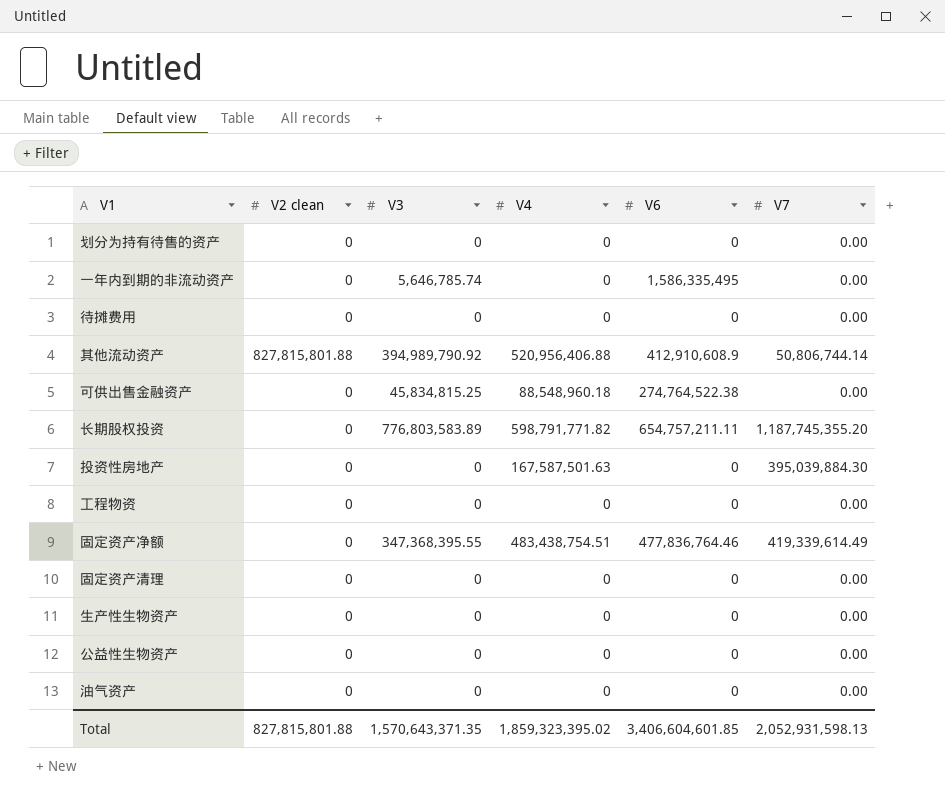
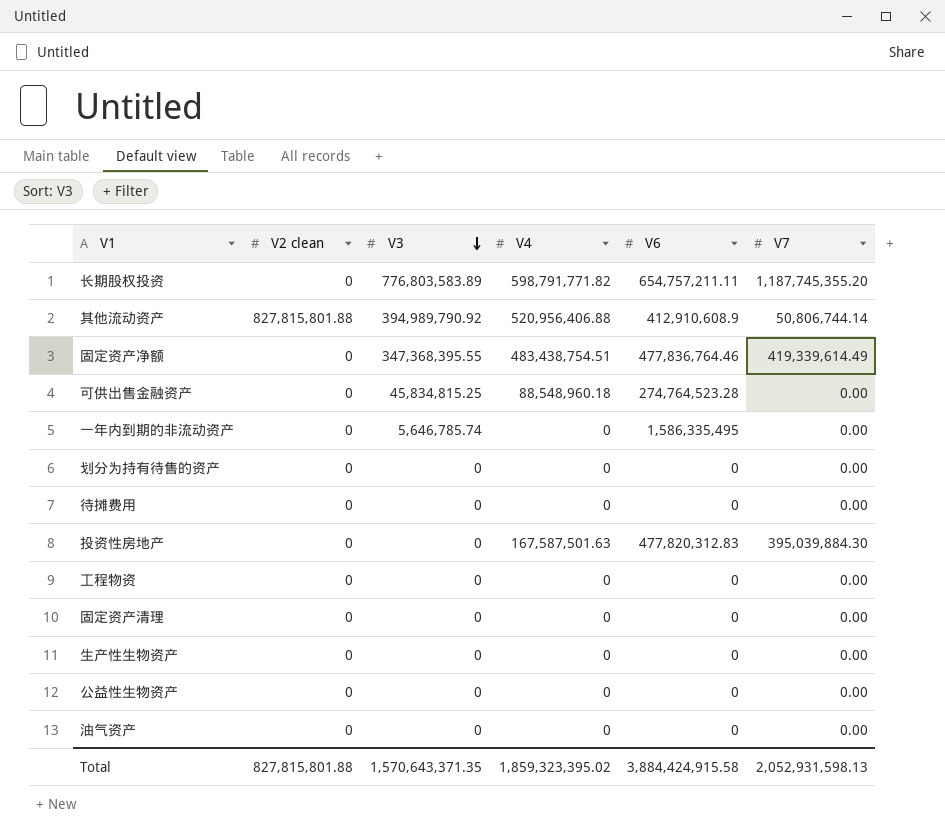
row order: none -> V3 descending
可供出售金融资产 | V6: 274,764,522.38 -> 274,764,523.28
投资性房地产 | V6: 0 -> 477,820,312.83
Total | V6: 3,406,604,601.85 -> 3,884,424,915.58

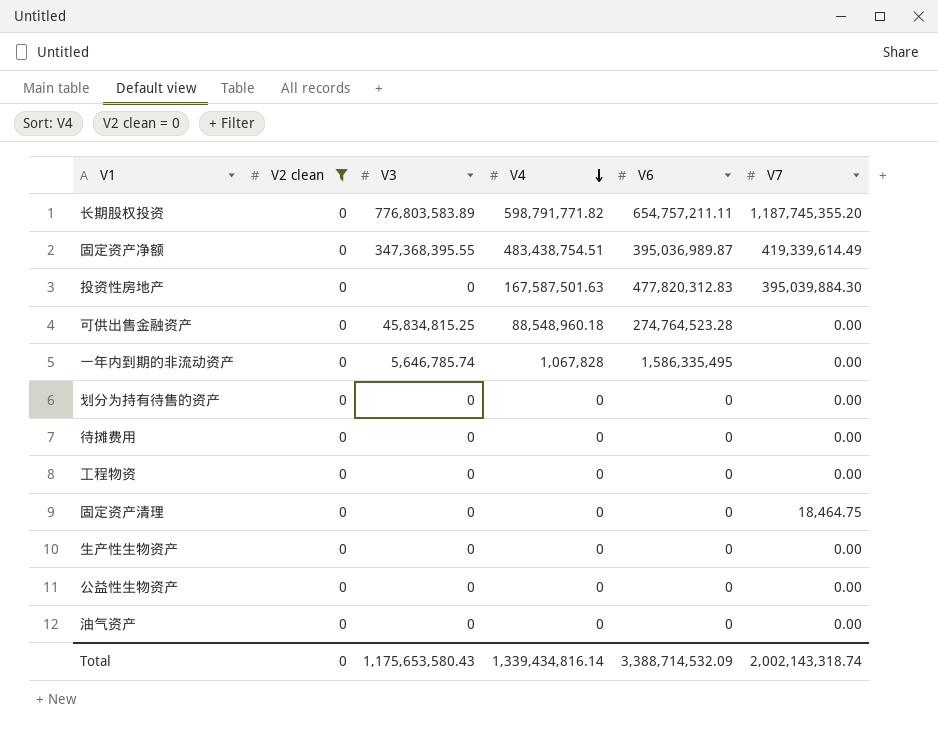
filter: none -> V2 clean = 0
row order: V3 descending -> V4 descending
固定资产净额 | V6: 477,836,764.46 -> 395,036,989.87
一年内到期的非流动资产 | V4: 0 -> 1,067,828
固定资产清理 | V7: 0.00 -> 18,464.75
Total | V2 clean: 827,815,801.88 -> 0
Total | V3: 1,570,643,371.35 -> 1,175,653,580.43
Total | V4: 1,859,323,395.02 -> 1,339,434,816.14
Total | V6: 3,884,424,915.58 -> 3,388,714,532.09
Total | V7: 2,052,931,598.13 -> 2,002,143,318.74

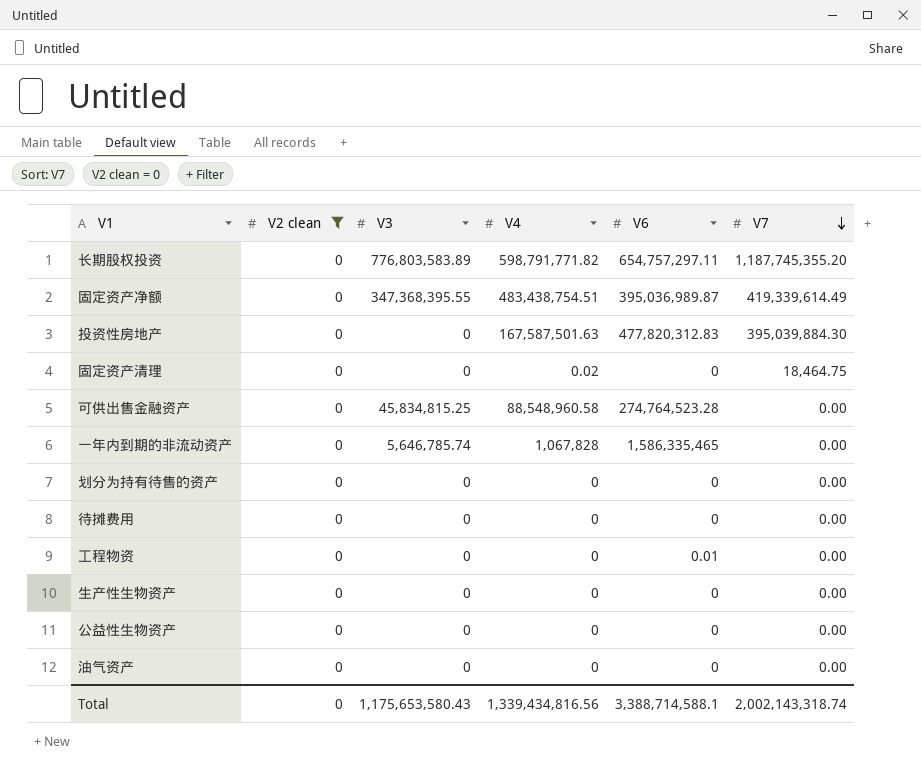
row order: V4 descending -> V7 descending
长期股权投资 | V6: 654,757,211.11 -> 654,757,297.11
固定资产清理 | V4: 0 -> 0.02
可供出售金融资产 | V4: 88,548,960.18 -> 88,548,960.58
一年内到期的非流动资产 | V6: 1,586,335,495 -> 1,586,335,465
工程物资 | V6: 0 -> 0.01
Total | V4: 1,339,434,816.14 -> 1,339,434,816.56
Total | V6: 3,388,714,532.09 -> 3,388,714,588.1

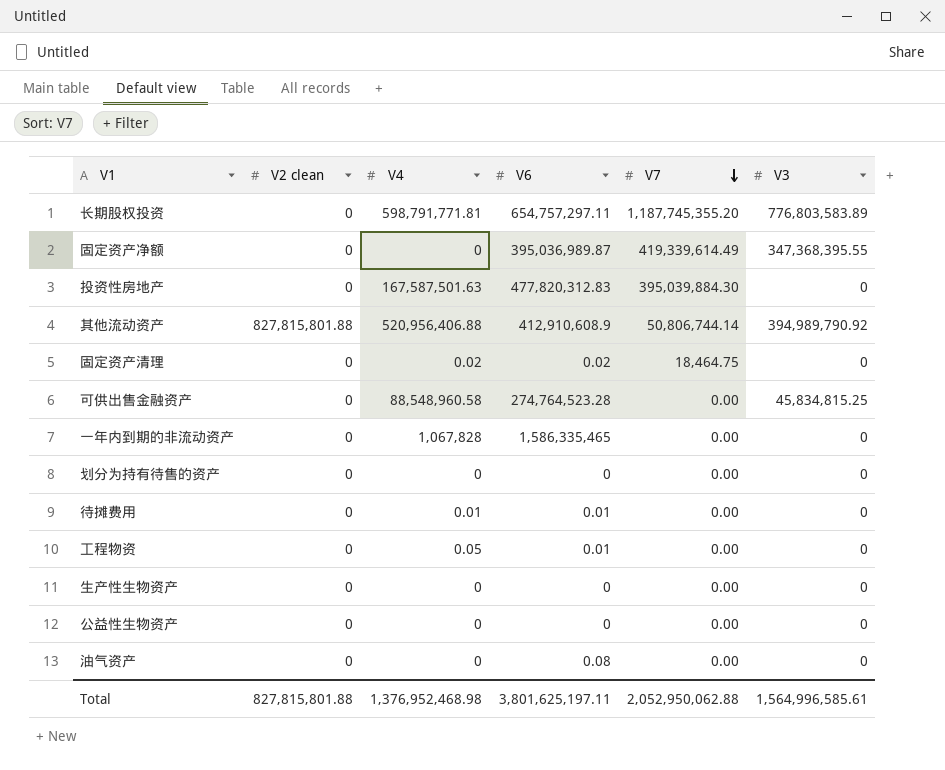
filter: V2 clean = 0 -> none
column V3 | position: 3 -> 6
长期股权投资 | V4: 598,791,771.82 -> 598,791,771.81
固定资产净额 | V4: 483,438,754.51 -> 0
固定资产清理 | V6: 0 -> 0.02
一年内到期的非流动资产 | V3: 5,646,785.74 -> 0
待摊费用 | V4: 0 -> 0.01
待摊费用 | V6: 0 -> 0.01
工程物资 | V4: 0 -> 0.05
油气资产 | V6: 0 -> 0.08
Total | V2 clean: 0 -> 827,815,801.88
Total | V4: 1,339,434,816.56 -> 1,376,952,468.98
Total | V6: 3,388,714,588.1 -> 3,801,625,197.11
Total | V7: 2,002,143,318.74 -> 2,052,950,062.88
Total | V3: 1,175,653,580.43 -> 1,564,996,585.61

